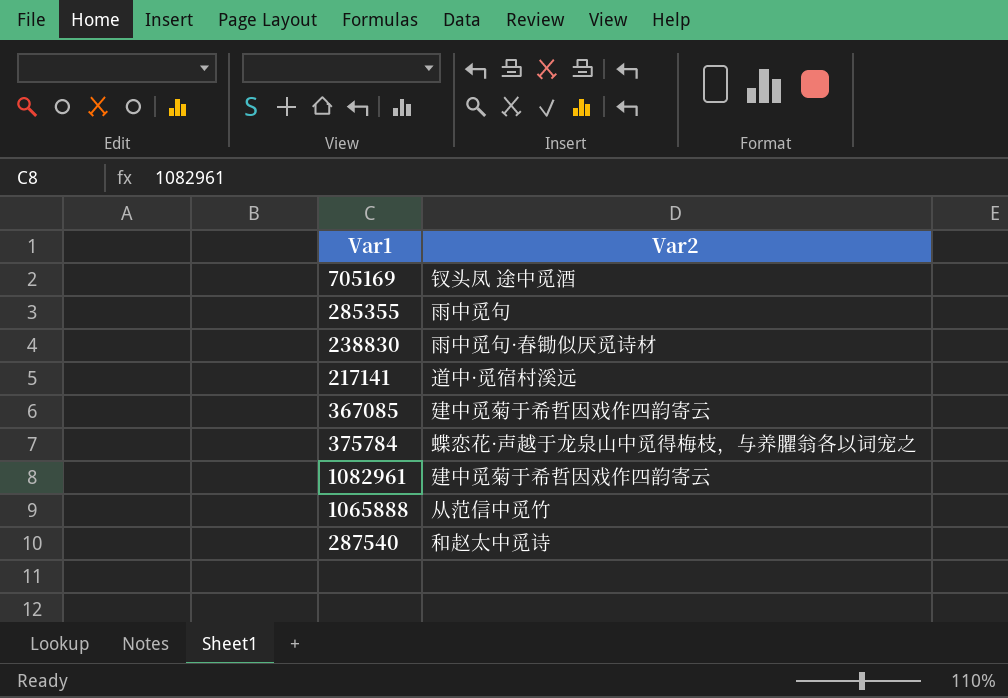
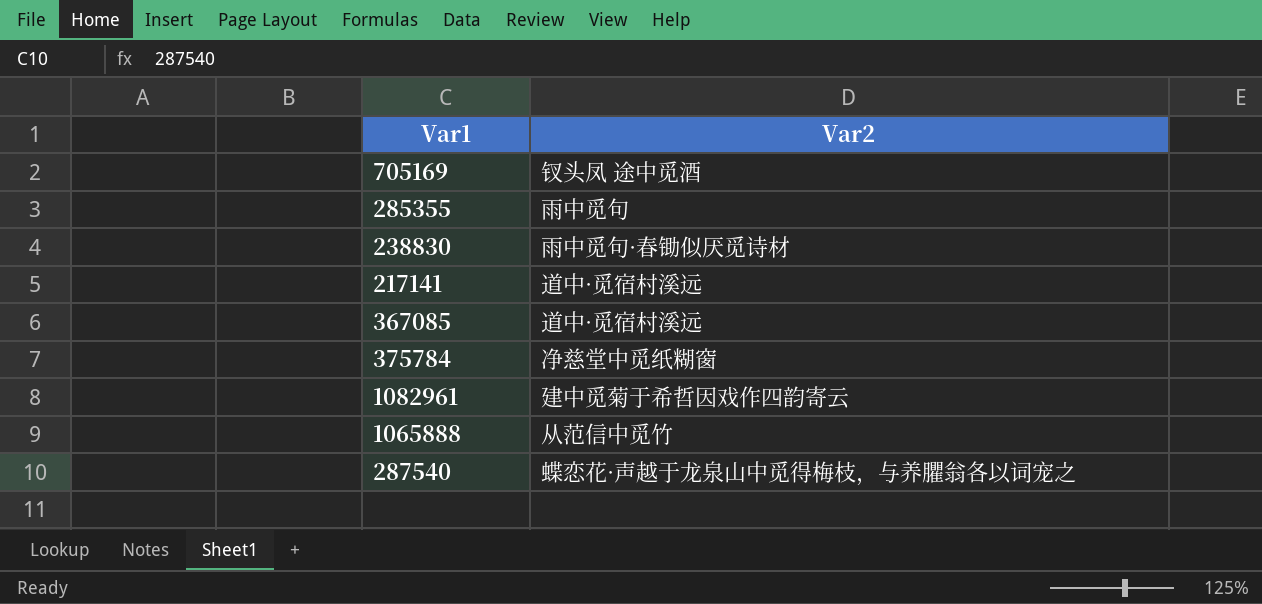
367085 | Var2: 建中觅菊于希哲因戏作四韵寄云 -> 道中·觅宿村溪远
375784 | Var2: 蝶恋花·声越于龙泉山中觅得梅枝，与养臞翁各以词宠之 -> 净慈堂中觅纸糊窗
287540 | Var2: 和赵太中觅诗 -> 蝶恋花·声越于龙泉山中觅得梅枝，与养臞翁各以词宠之

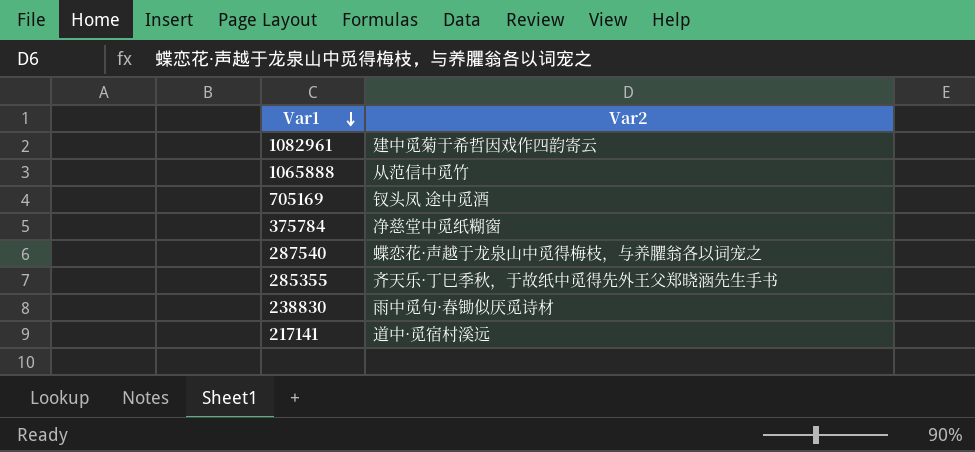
row order: none -> Var1 descending
row 367085: 道中·觅宿村溪远 -> none
285355 | Var2: 雨中觅句 -> 齐天乐·丁巳季秋，于故纸中觅得先外王父郑晓涵先生手书

